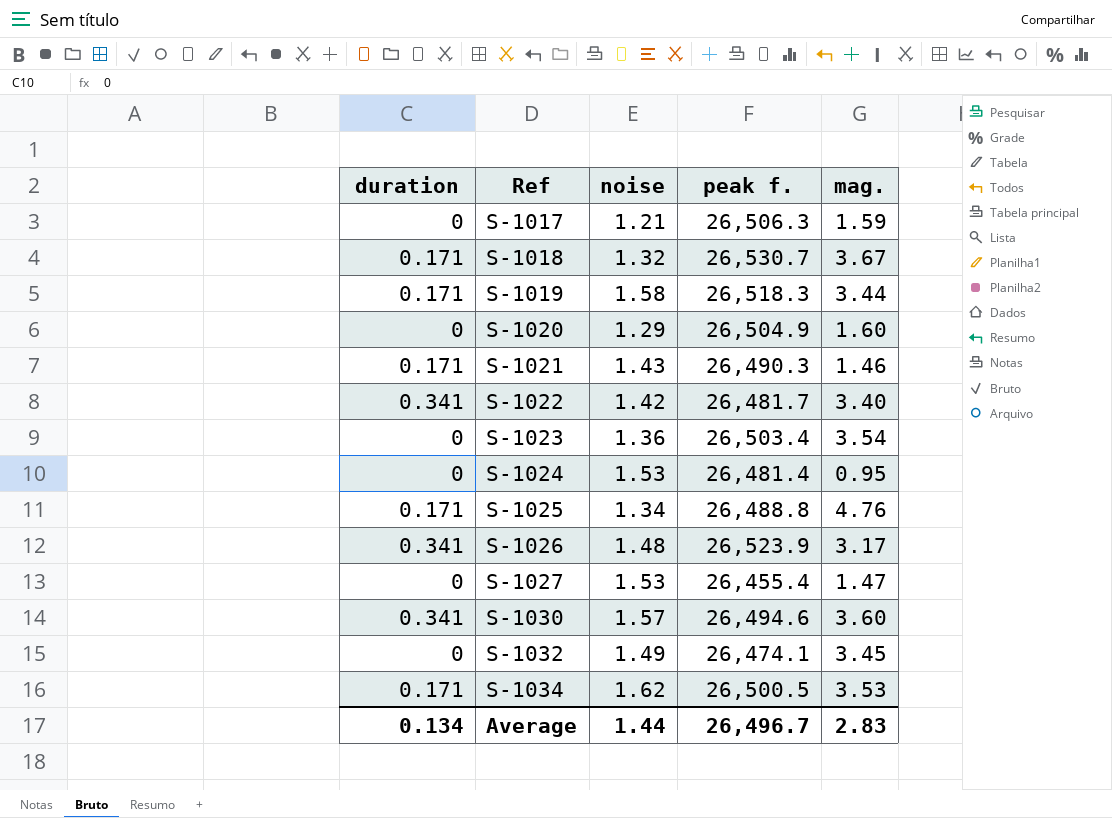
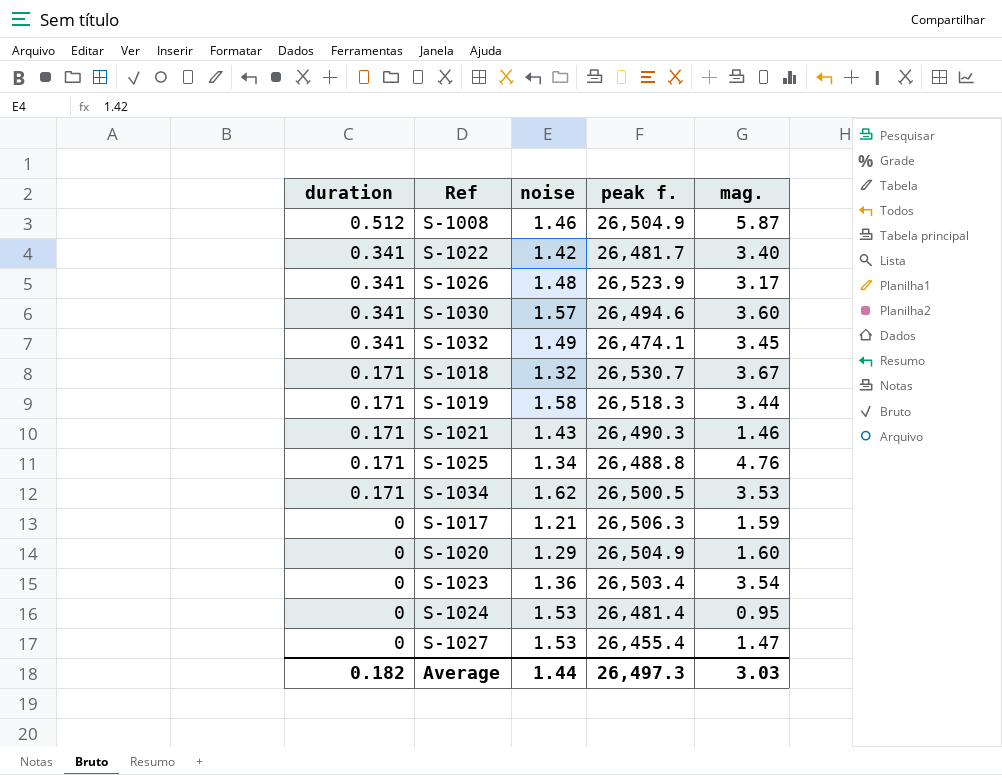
row order: Ref ascending -> duration descending
row S-1008: none -> 0.512 | 1.46 | 26,504.9 | 5.87
S-1032 | duration: 0 -> 0.341
Average | duration: 0.134 -> 0.182
Average | peak f.: 26,496.7 -> 26,497.3
Average | mag.: 2.83 -> 3.03

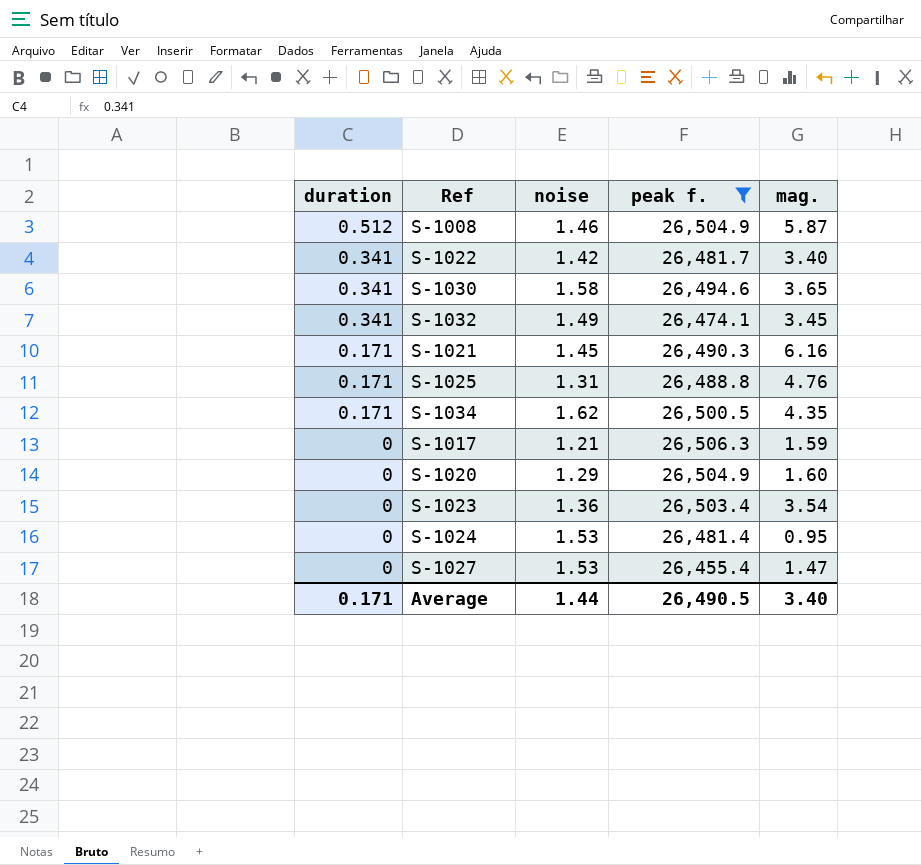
filter: none -> peak f. <= 26,506.3
S-1030 | noise: 1.57 -> 1.58
S-1030 | mag.: 3.60 -> 3.65
S-1021 | noise: 1.43 -> 1.45
S-1021 | mag.: 1.46 -> 6.16
S-1025 | noise: 1.34 -> 1.31
S-1034 | mag.: 3.53 -> 4.35
Average | duration: 0.182 -> 0.171
Average | peak f.: 26,497.3 -> 26,490.5
Average | mag.: 3.03 -> 3.40

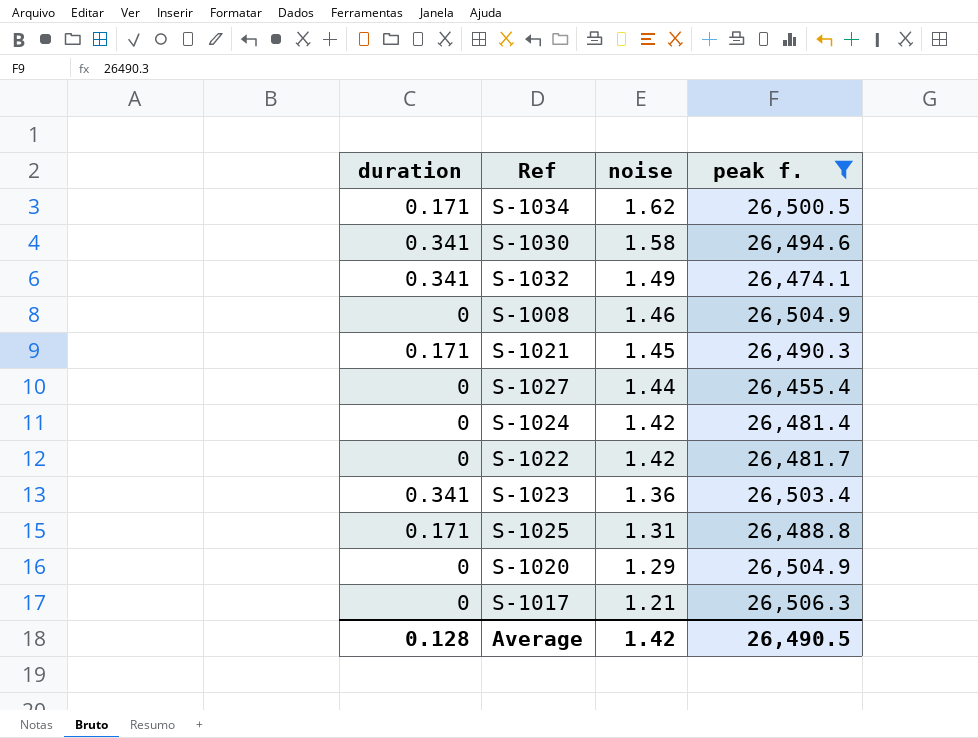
row order: duration descending -> noise descending
column mag. | position: 5 -> none
S-1008 | duration: 0.512 -> 0
S-1027 | noise: 1.53 -> 1.44
S-1024 | noise: 1.53 -> 1.42
S-1022 | duration: 0.341 -> 0
S-1023 | duration: 0 -> 0.341
Average | duration: 0.171 -> 0.128
Average | noise: 1.44 -> 1.42

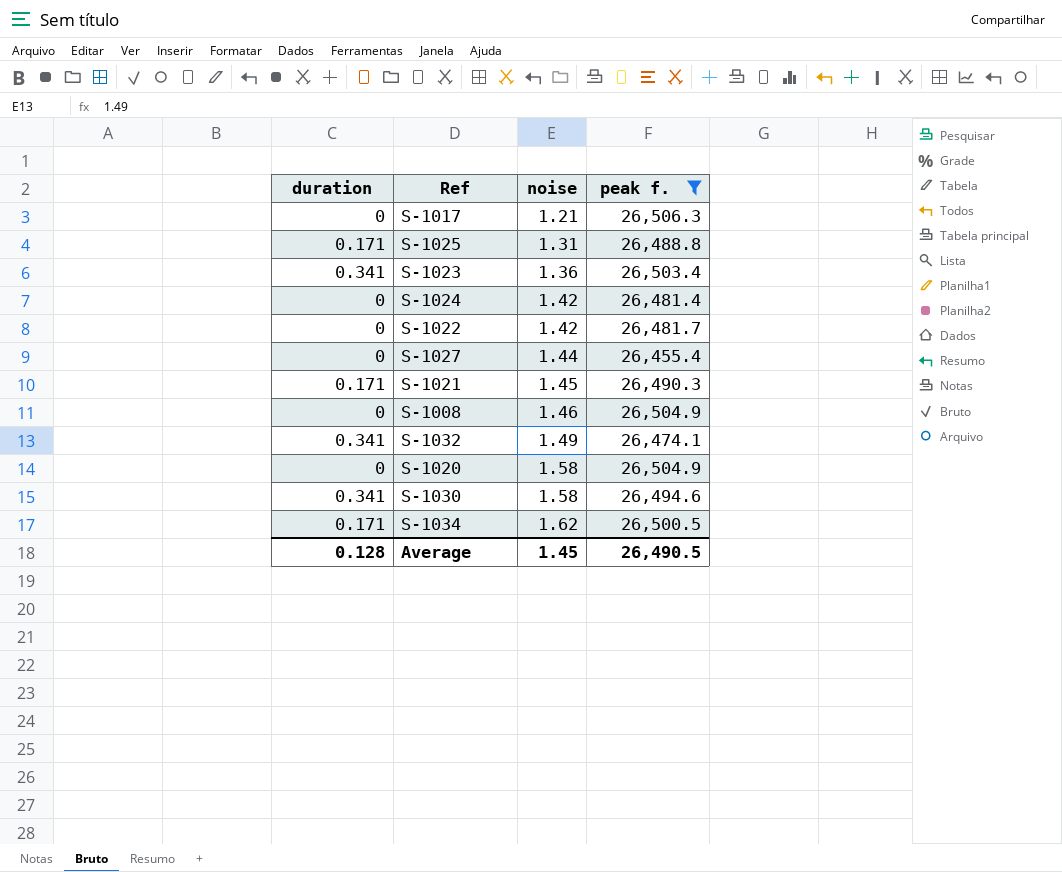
row order: noise descending -> noise ascending
S-1020 | noise: 1.29 -> 1.58
Average | noise: 1.42 -> 1.45

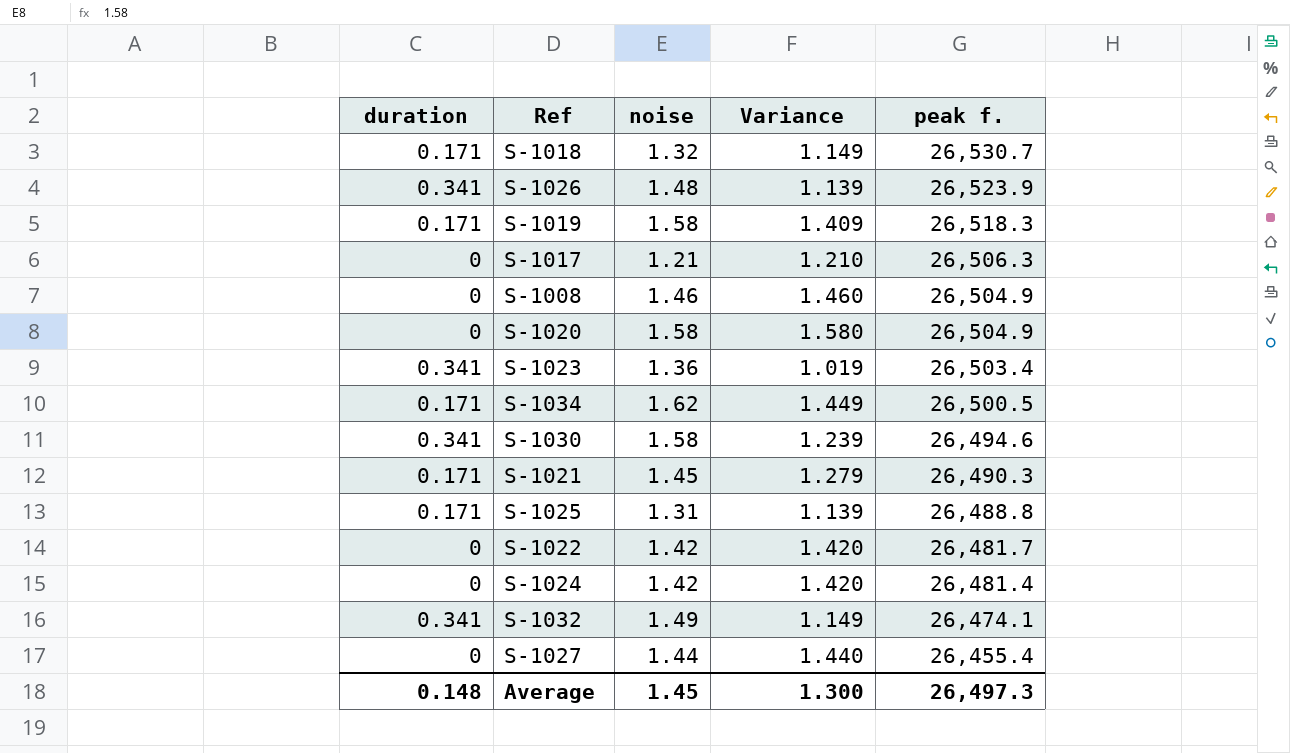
filter: peak f. <= 26,506.3 -> none
row order: noise ascending -> peak f. descending
column Variance | formula: none -> [noise] - [duration]
Average | duration: 0.128 -> 0.148
Average | peak f.: 26,490.5 -> 26,497.3

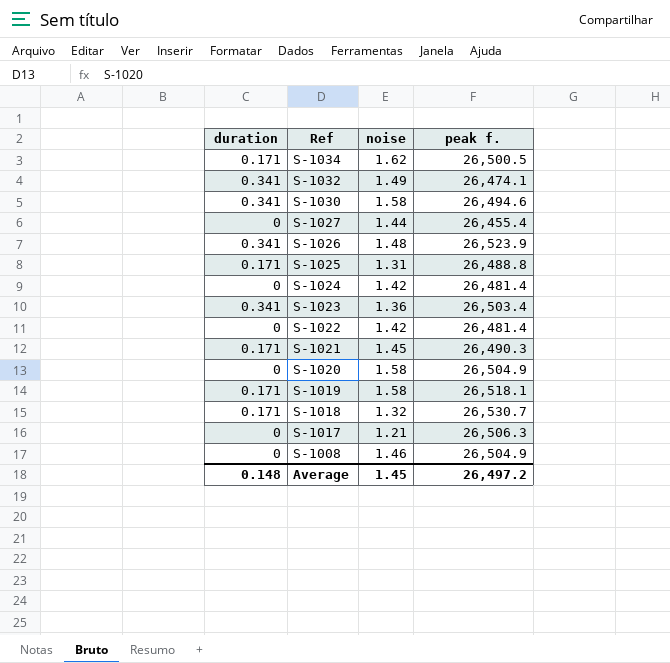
row order: peak f. descending -> Ref descending
column Variance | formula: [noise] - [duration] -> none
S-1022 | peak f.: 26,481.7 -> 26,481.4
S-1019 | peak f.: 26,518.3 -> 26,518.1
Average | peak f.: 26,497.3 -> 26,497.2

